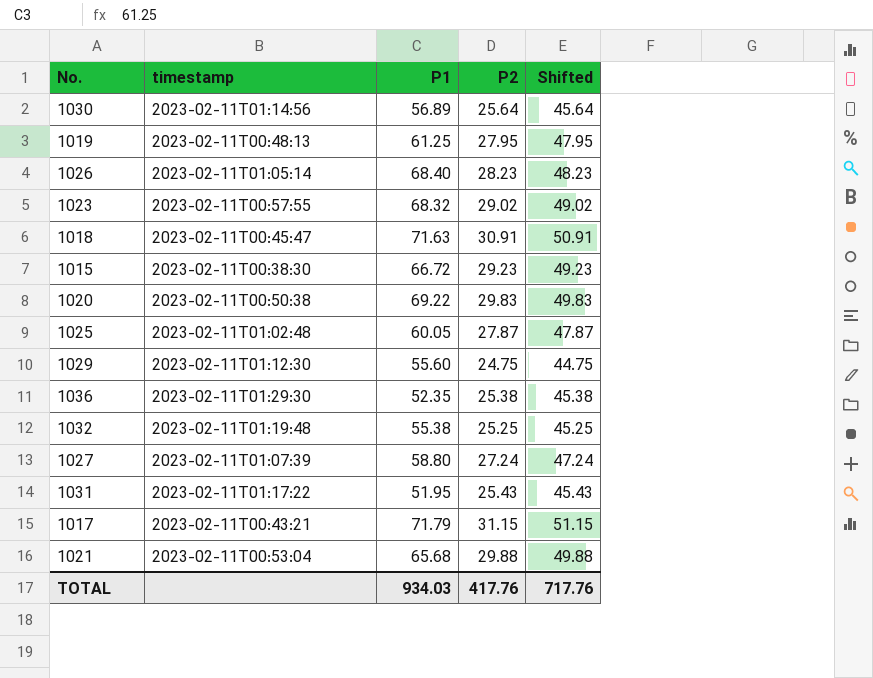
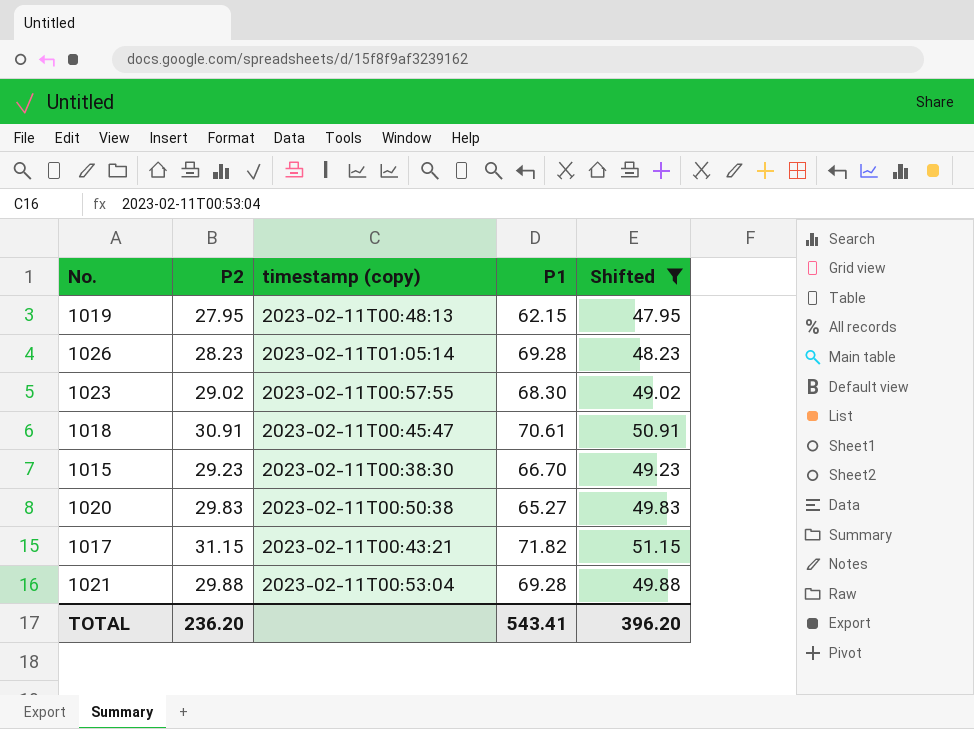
filter: none -> Shifted >= 47.95
column P2 | position: 4 -> 2
column name: timestamp -> timestamp (copy)
1019 | P1: 61.25 -> 62.15
1026 | P1: 68.40 -> 69.28
1023 | P1: 68.32 -> 68.30
1018 | P1: 71.63 -> 70.61
1015 | P1: 66.72 -> 66.70
1020 | P1: 69.22 -> 65.27
1017 | P1: 71.79 -> 71.82
1021 | P1: 65.68 -> 69.28
TOTAL | P2: 417.76 -> 236.20
TOTAL | P1: 934.03 -> 543.41
TOTAL | Shifted: 717.76 -> 396.20

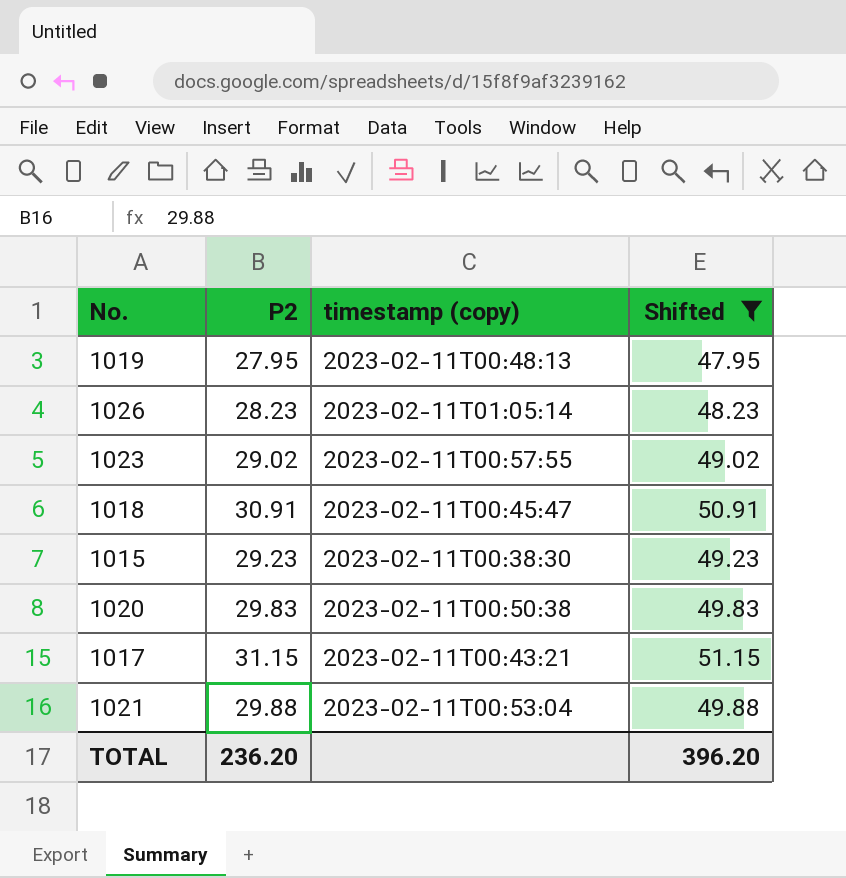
column P1 | position: 4 -> none

